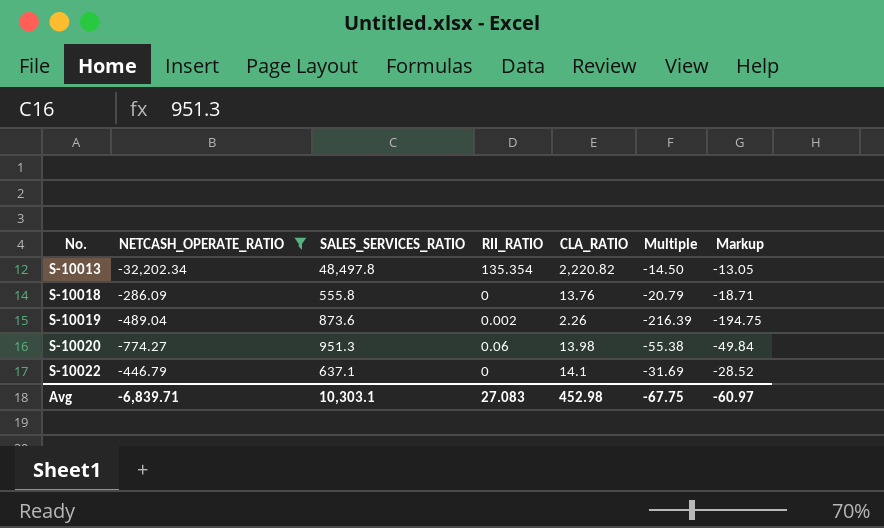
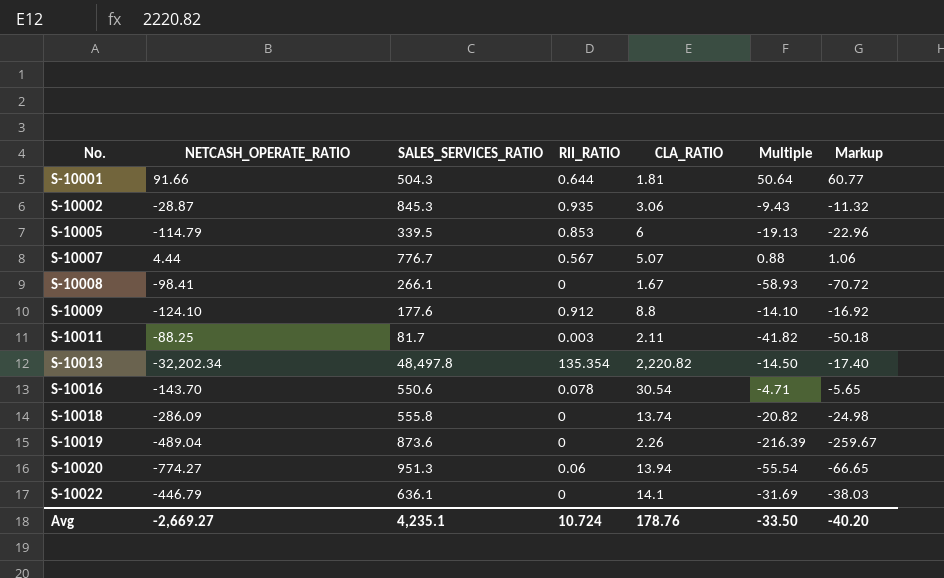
filter: NETCASH_OPERATE_RATIO <= -286.09 -> none
column Markup | formula: [Multiple] * 0.9 -> [Multiple] * 1.2
S-10018 | CLA_RATIO: 13.76 -> 13.74
S-10018 | Multiple: -20.79 -> -20.82
S-10019 | RII_RATIO: 0.002 -> 0
S-10020 | CLA_RATIO: 13.98 -> 13.94
S-10020 | Multiple: -55.38 -> -55.54
S-10022 | SALES_SERVICES_RATIO: 637.1 -> 636.1
Avg | NETCASH_OPERATE_RATIO: -6,839.71 -> -2,669.27
Avg | SALES_SERVICES_RATIO: 10,303.1 -> 4,235.1
Avg | RII_RATIO: 27.083 -> 10.724
Avg | CLA_RATIO: 452.98 -> 178.76
Avg | Multiple: -67.75 -> -33.50
Avg | Markup: -60.97 -> -40.20

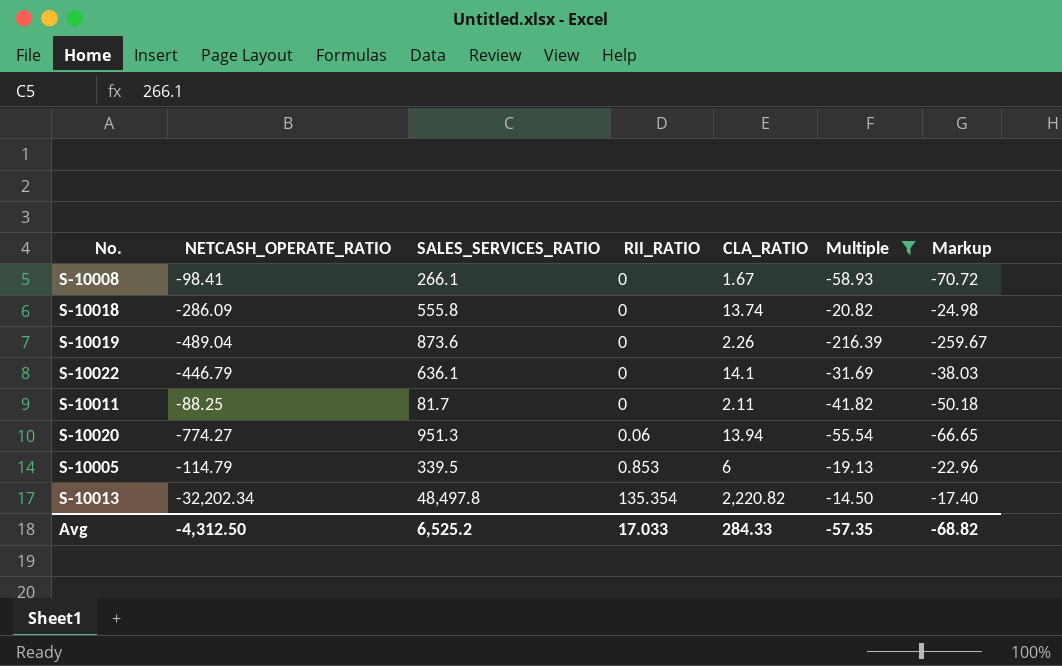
filter: none -> Multiple <= -14.50
row order: No. ascending -> RII_RATIO ascending
S-10011 | RII_RATIO: 0.003 -> 0
Avg | NETCASH_OPERATE_RATIO: -2,669.27 -> -4,312.50
Avg | SALES_SERVICES_RATIO: 4,235.1 -> 6,525.2
Avg | RII_RATIO: 10.724 -> 17.033
Avg | CLA_RATIO: 178.76 -> 284.33
Avg | Multiple: -33.50 -> -57.35
Avg | Markup: -40.20 -> -68.82

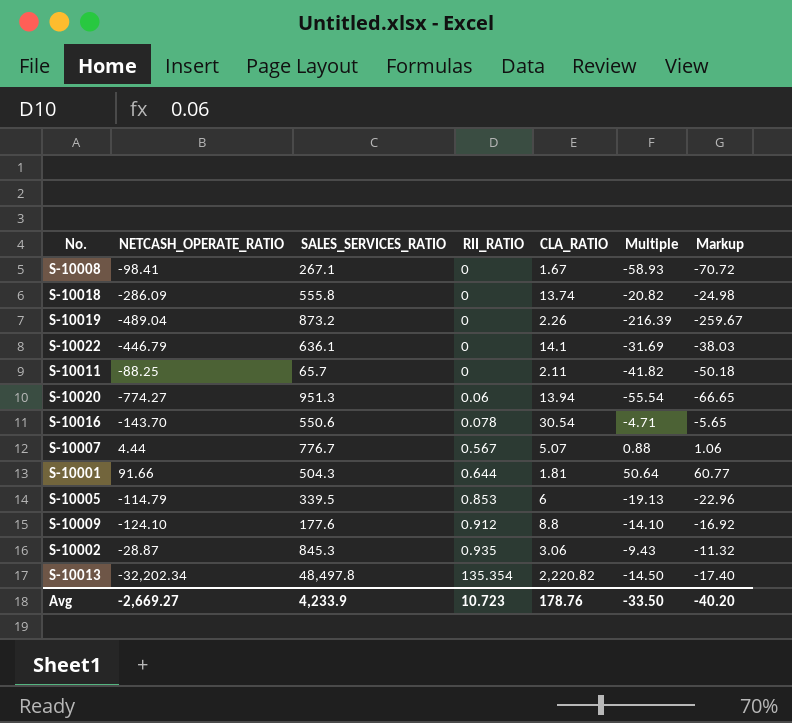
filter: Multiple <= -14.50 -> none
S-10008 | SALES_SERVICES_RATIO: 266.1 -> 267.1
S-10019 | SALES_SERVICES_RATIO: 873.6 -> 873.2
S-10011 | SALES_SERVICES_RATIO: 81.7 -> 65.7
Avg | NETCASH_OPERATE_RATIO: -4,312.50 -> -2,669.27
Avg | SALES_SERVICES_RATIO: 6,525.2 -> 4,233.9
Avg | RII_RATIO: 17.033 -> 10.723
Avg | CLA_RATIO: 284.33 -> 178.76
Avg | Multiple: -57.35 -> -33.50
Avg | Markup: -68.82 -> -40.20

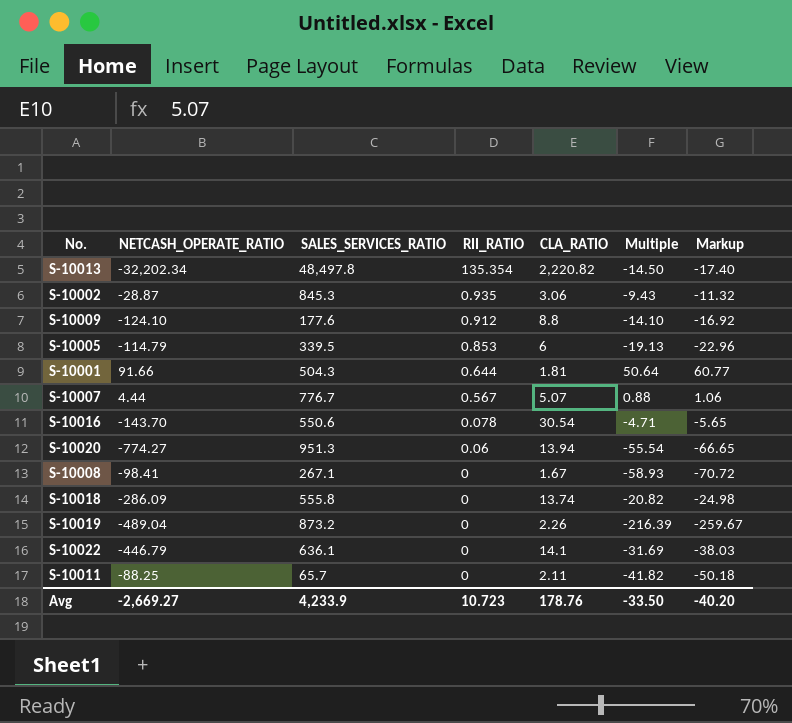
row order: RII_RATIO ascending -> RII_RATIO descending

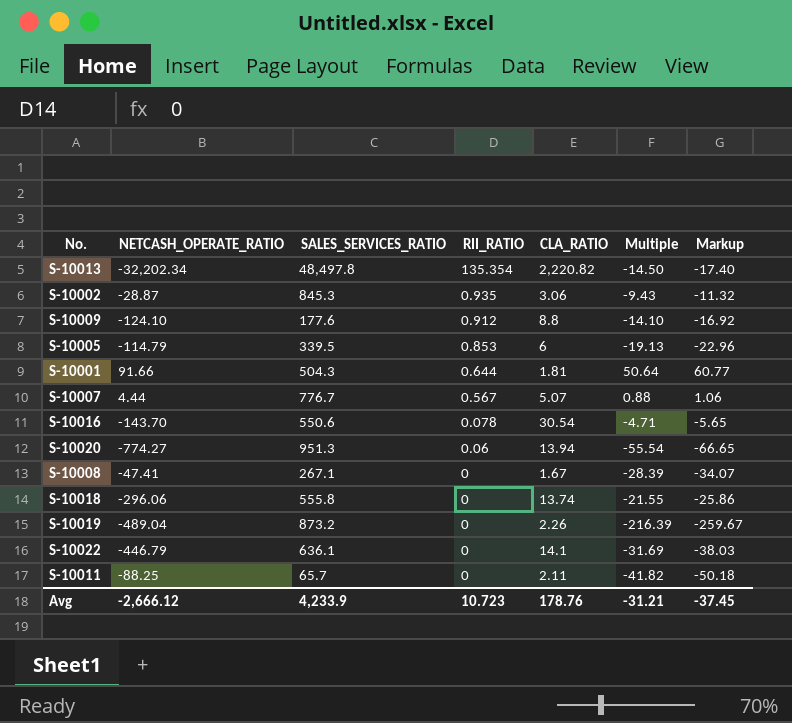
S-10008 | NETCASH_OPERATE_RATIO: -98.41 -> -47.41
S-10008 | Multiple: -58.93 -> -28.39
S-10008 | Markup: -70.72 -> -34.07
S-10018 | NETCASH_OPERATE_RATIO: -286.09 -> -296.06
S-10018 | Multiple: -20.82 -> -21.55
S-10018 | Markup: -24.98 -> -25.86
Avg | NETCASH_OPERATE_RATIO: -2,669.27 -> -2,666.12
Avg | Multiple: -33.50 -> -31.21
Avg | Markup: -40.20 -> -37.45

